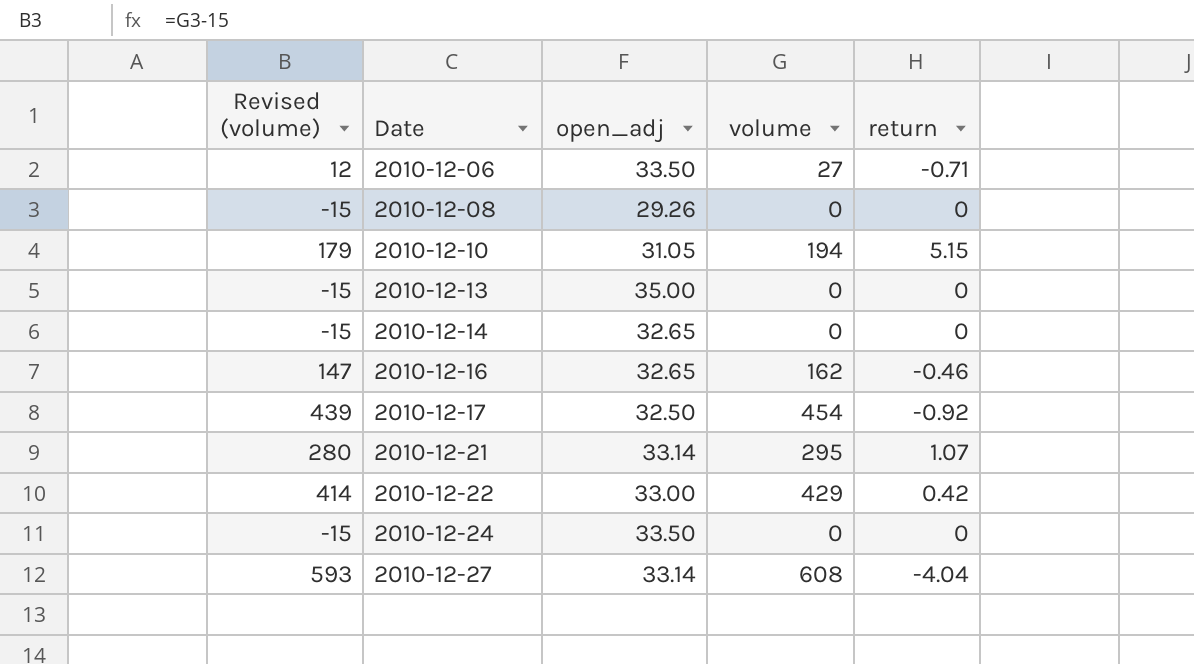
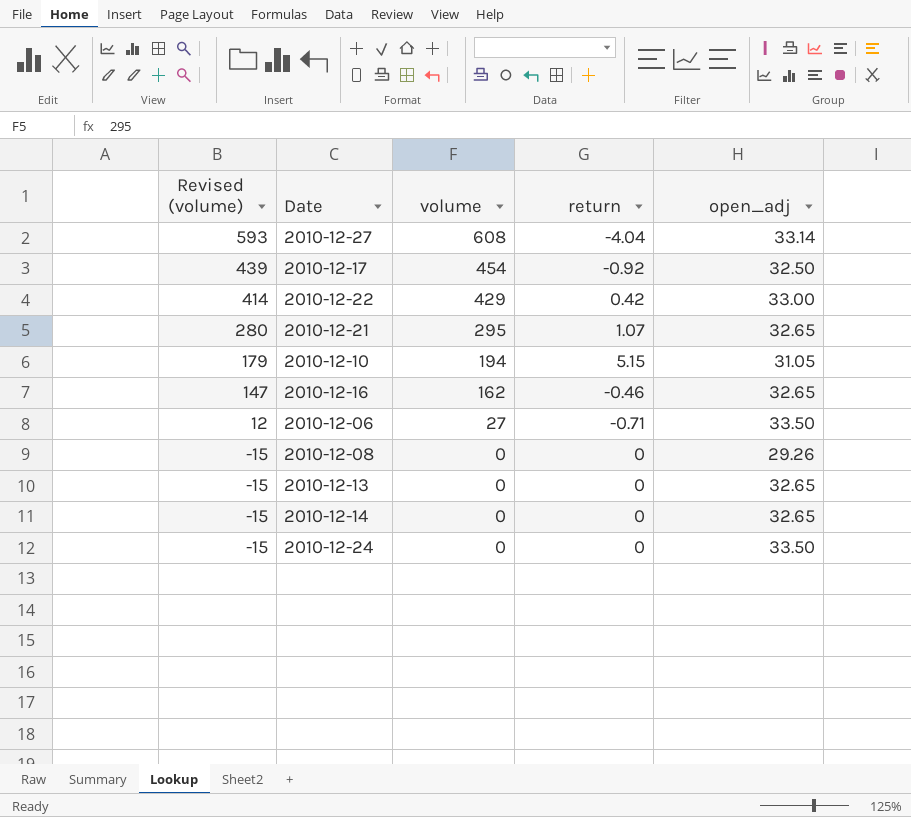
row order: Date ascending -> Revised (volume) descending
column open_adj | position: 3 -> 5
2010-12-21 | open_adj: 33.14 -> 32.65
2010-12-13 | open_adj: 35.00 -> 32.65

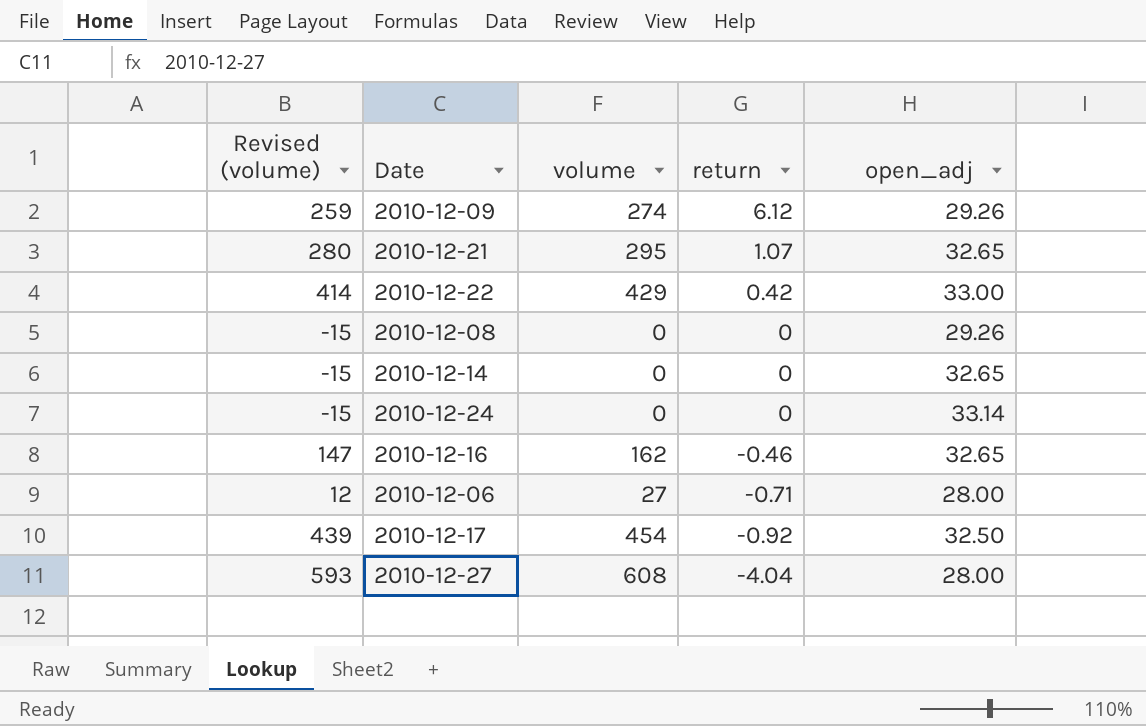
row order: Revised (volume) descending -> return descending
row 2010-12-10: 179 | 194 | 5.15 | 31.05 -> none
row 2010-12-13: -15 | 0 | 0 | 32.65 -> none
row 2010-12-09: none -> 259 | 274 | 6.12 | 29.26
2010-12-24 | open_adj: 33.50 -> 33.14
2010-12-06 | open_adj: 33.50 -> 28.00
2010-12-27 | open_adj: 33.14 -> 28.00

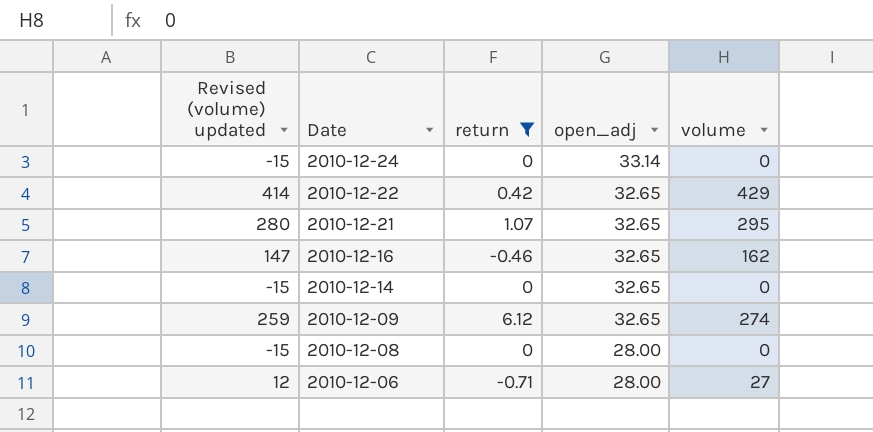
filter: none -> return >= -0.71
row order: return descending -> Date descending
column name: Revised (volume) -> Revised (volume) updated
column volume | position: 3 -> 5
2010-12-22 | open_adj: 33.00 -> 32.65
2010-12-09 | open_adj: 29.26 -> 32.65
2010-12-08 | open_adj: 29.26 -> 28.00

